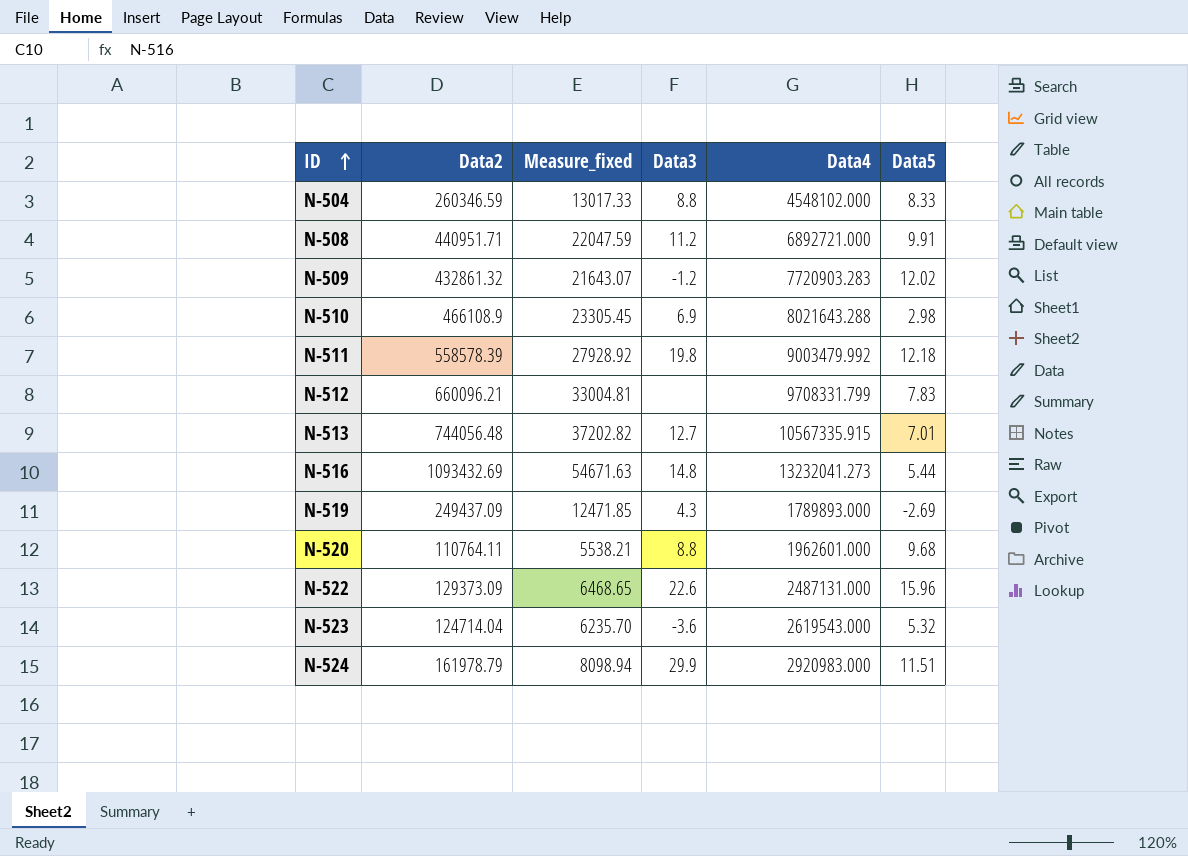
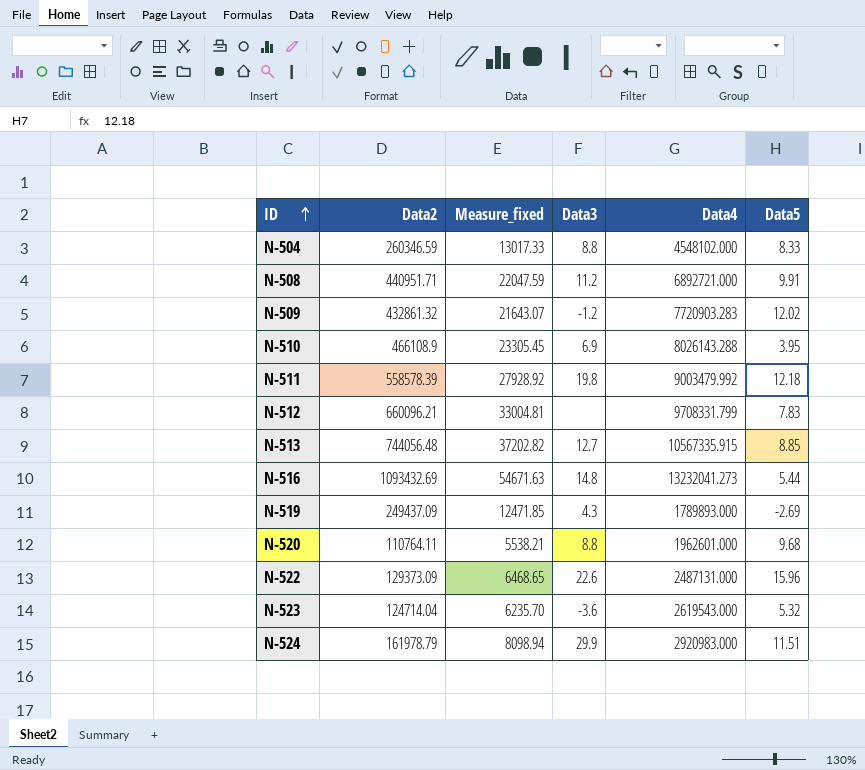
N-510 | Data4: 8021643.288 -> 8026143.288
N-510 | Data5: 2.98 -> 3.95
N-513 | Data5: 7.01 -> 8.85

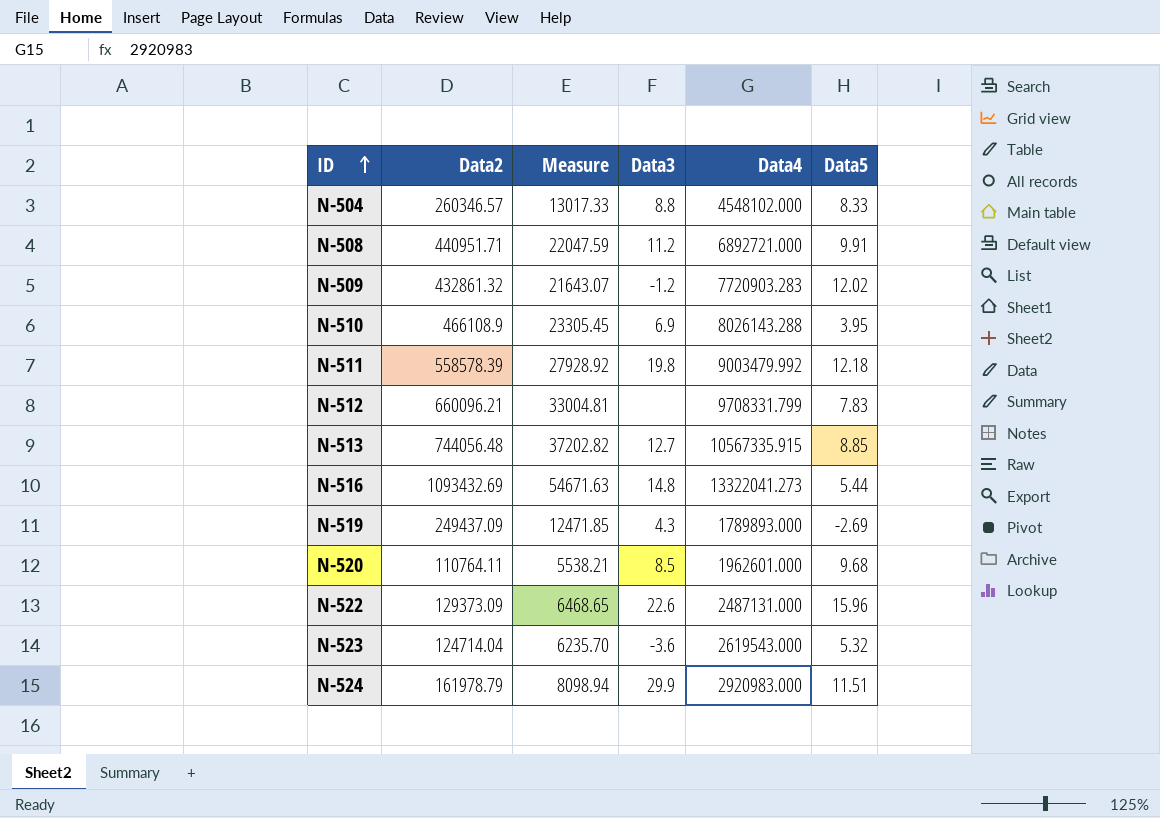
column name: Measure_fixed -> Measure
N-504 | Data2: 260346.59 -> 260346.57
N-516 | Data4: 13232041.273 -> 13322041.273
N-520 | Data3: 8.8 -> 8.5

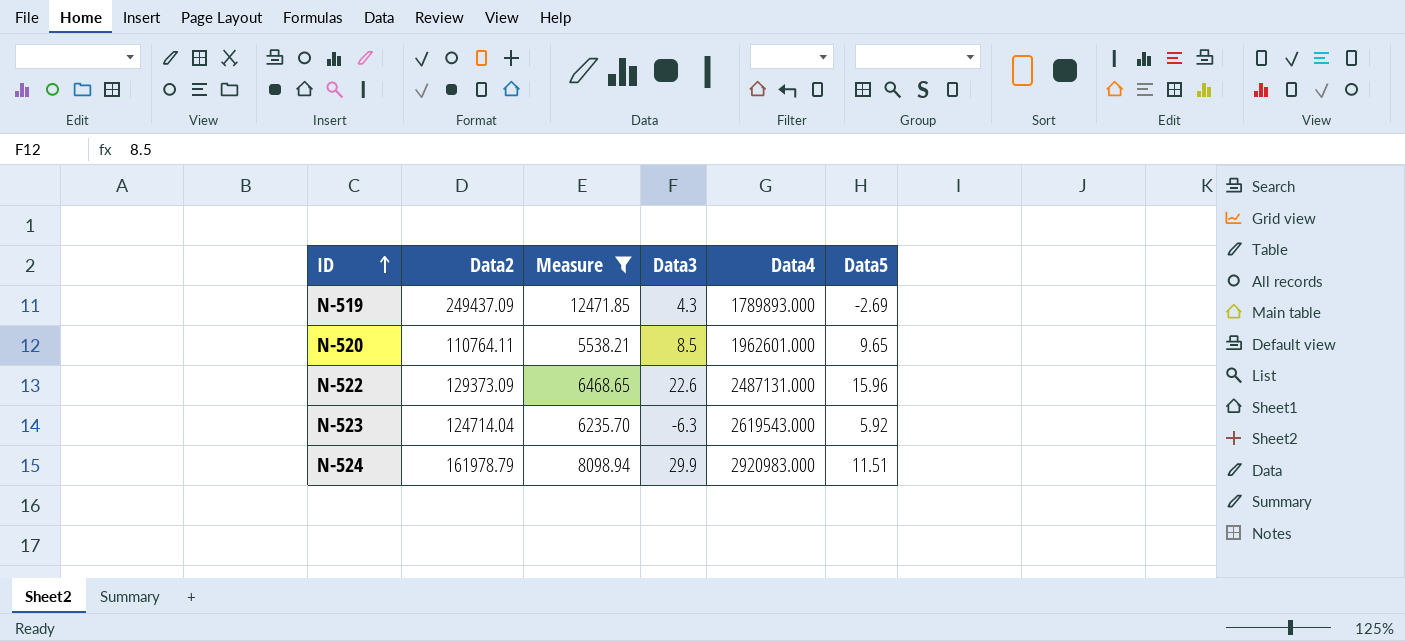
filter: none -> Measure <= 12471.85
N-520 | Data5: 9.68 -> 9.65
N-523 | Data3: -3.6 -> -6.3
N-523 | Data5: 5.32 -> 5.92

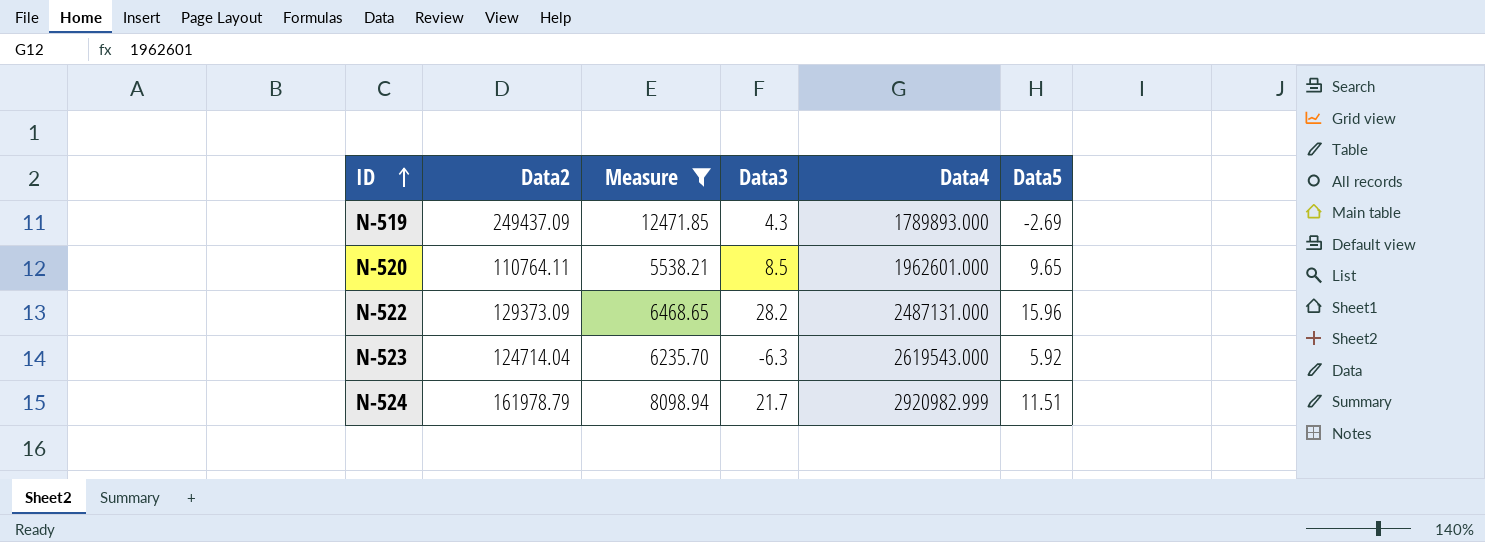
N-522 | Data3: 22.6 -> 28.2
N-524 | Data3: 29.9 -> 21.7
N-524 | Data4: 2920983.000 -> 2920982.999

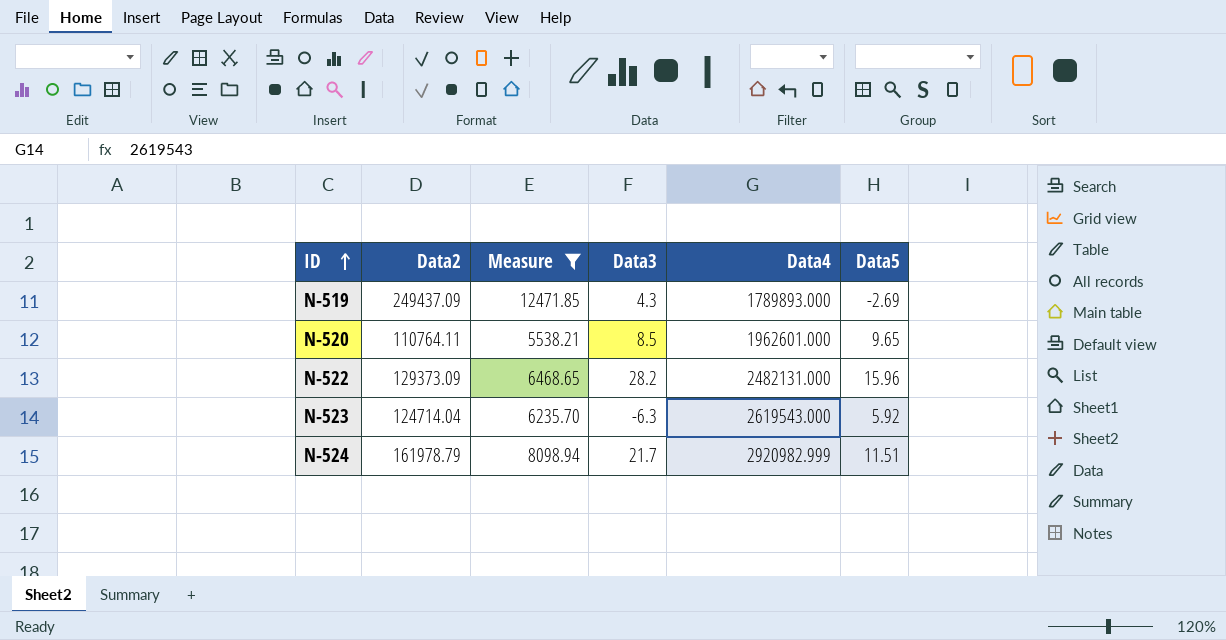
N-522 | Data4: 2487131.000 -> 2482131.000

